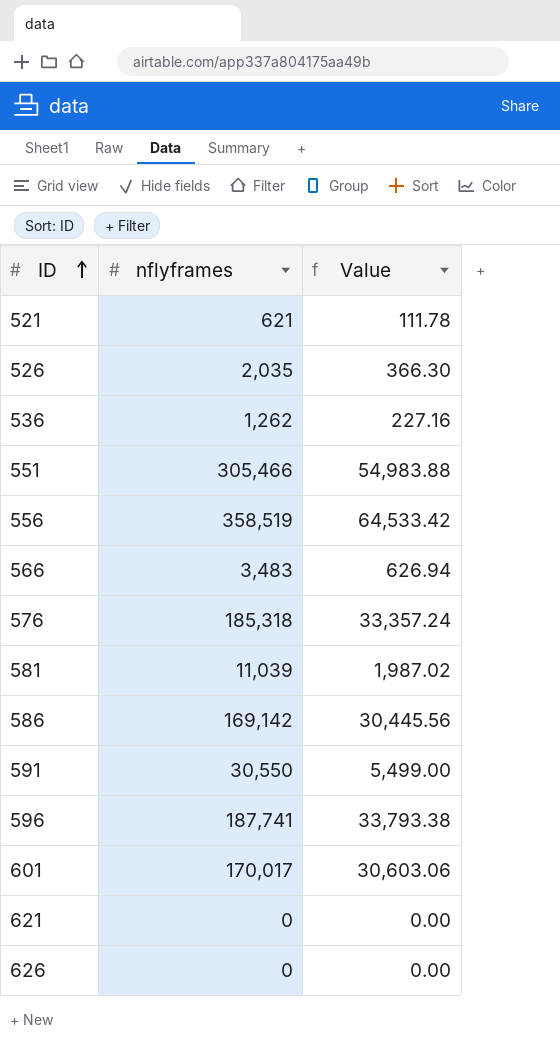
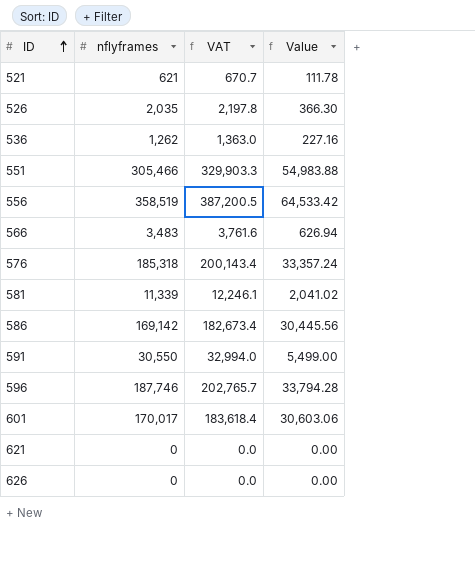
column VAT | formula: none -> [nflyframes] * 1.08
581 | nflyframes: 11,039 -> 11,339
581 | Value: 1,987.02 -> 2,041.02
596 | nflyframes: 187,741 -> 187,746
596 | Value: 33,793.38 -> 33,794.28

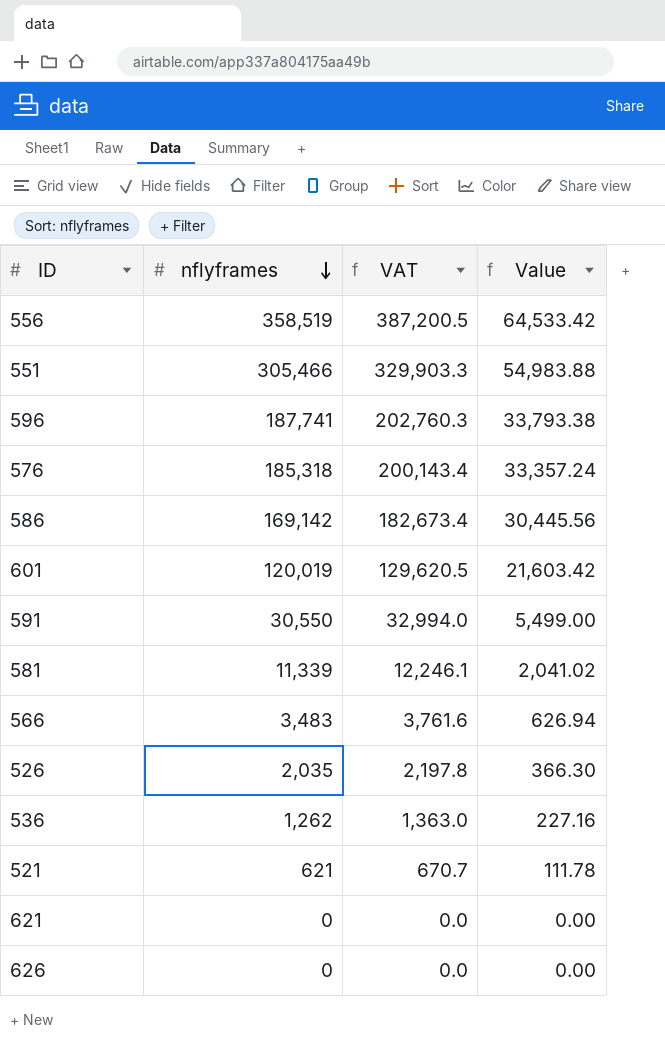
row order: ID ascending -> nflyframes descending
596 | nflyframes: 187,746 -> 187,741
596 | VAT: 202,765.7 -> 202,760.3
596 | Value: 33,794.28 -> 33,793.38
601 | nflyframes: 170,017 -> 120,019
601 | VAT: 183,618.4 -> 129,620.5
601 | Value: 30,603.06 -> 21,603.42

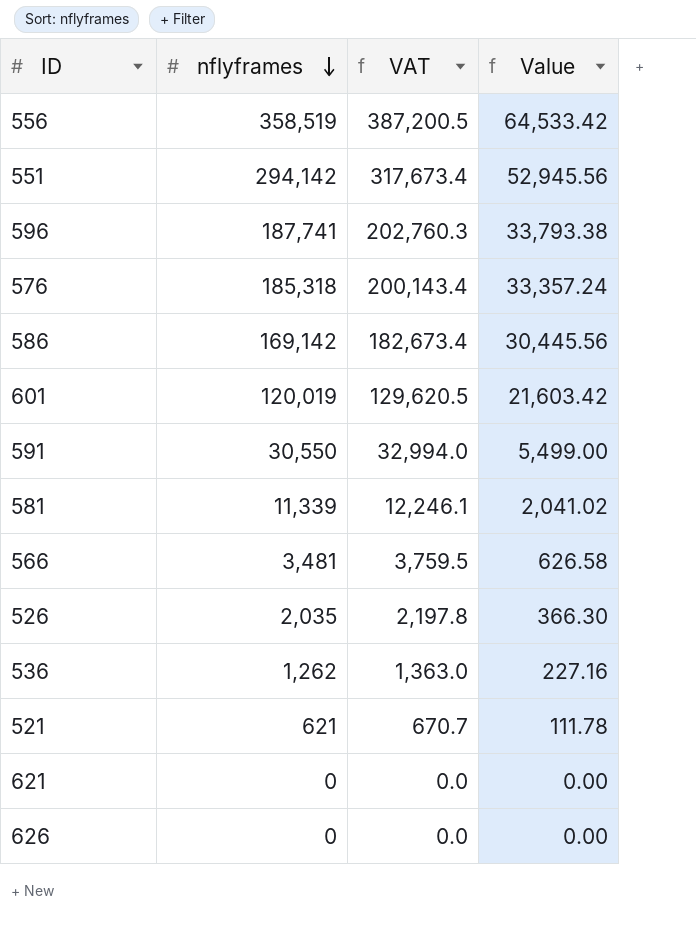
551 | nflyframes: 305,466 -> 294,142
551 | VAT: 329,903.3 -> 317,673.4
551 | Value: 54,983.88 -> 52,945.56
566 | nflyframes: 3,483 -> 3,481
566 | VAT: 3,761.6 -> 3,759.5
566 | Value: 626.94 -> 626.58

